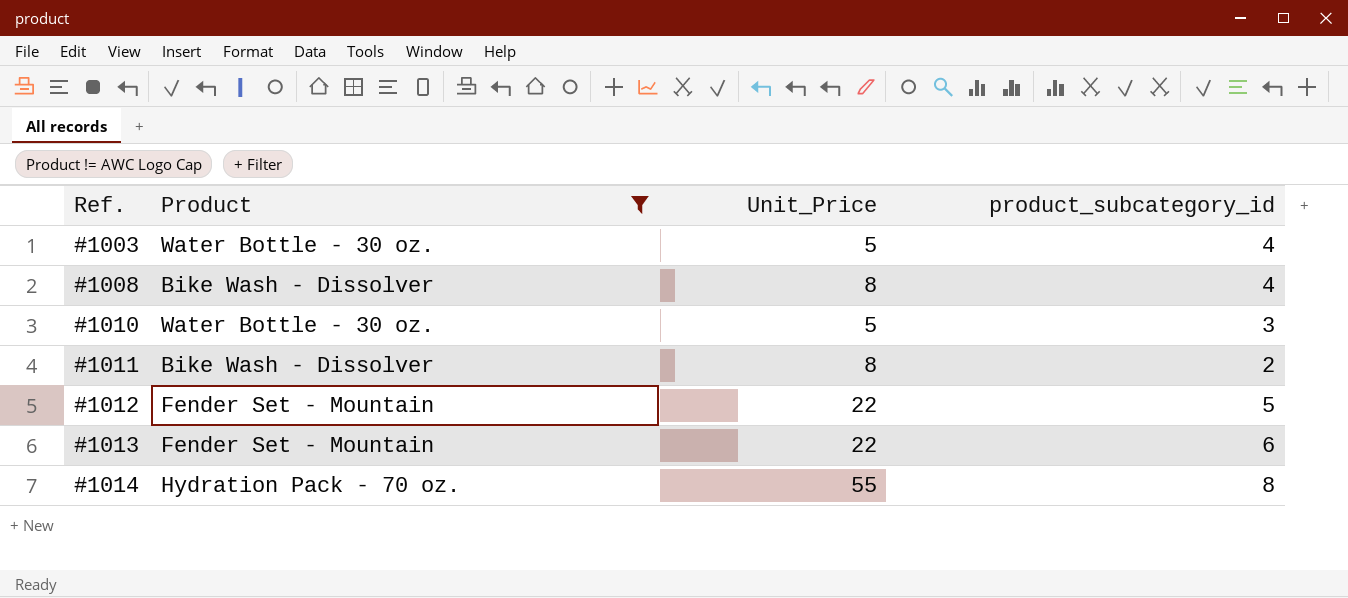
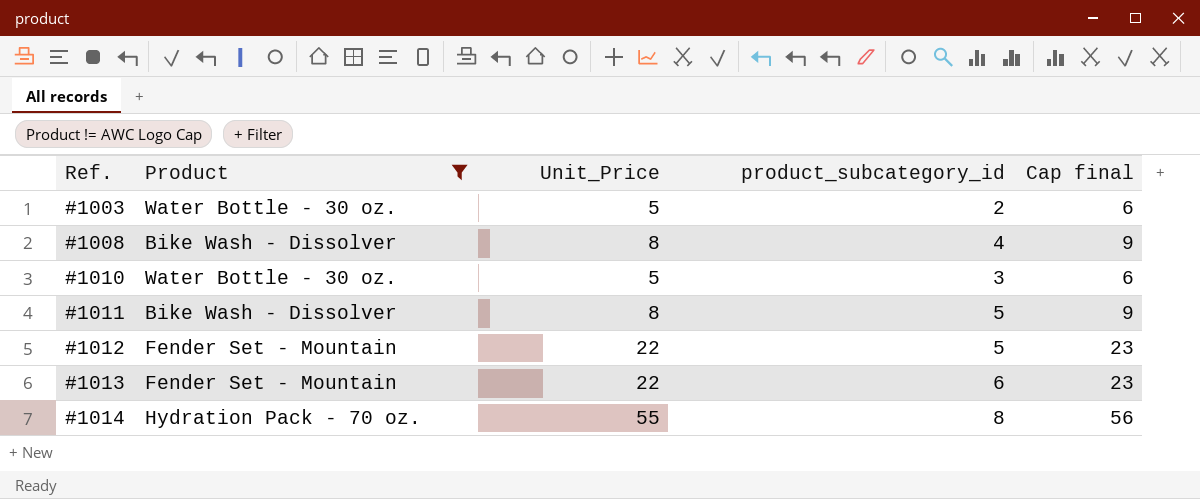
column Cap final | formula: none -> [Unit_Price] + 1
#1003 | product_subcategory_id: 4 -> 2
#1011 | product_subcategory_id: 2 -> 5

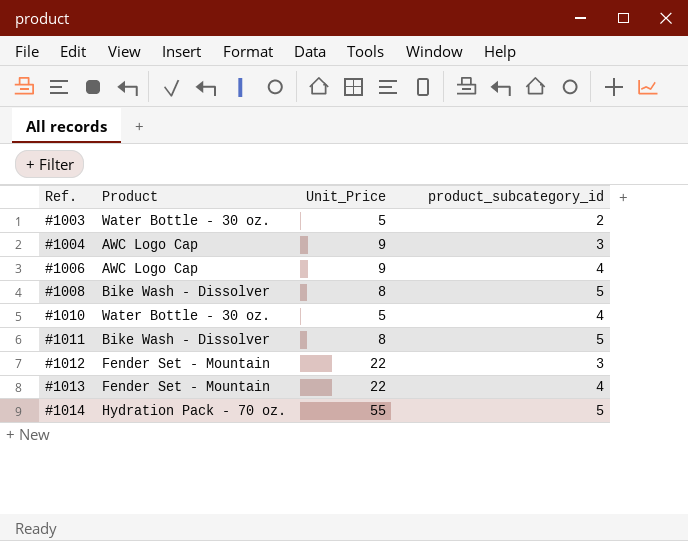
filter: Product != AWC Logo Cap -> none
column Cap final | formula: [Unit_Price] + 1 -> none
#1008 | product_subcategory_id: 4 -> 5
#1010 | product_subcategory_id: 3 -> 4
#1012 | product_subcategory_id: 5 -> 3
#1013 | product_subcategory_id: 6 -> 4
#1014 | product_subcategory_id: 8 -> 5

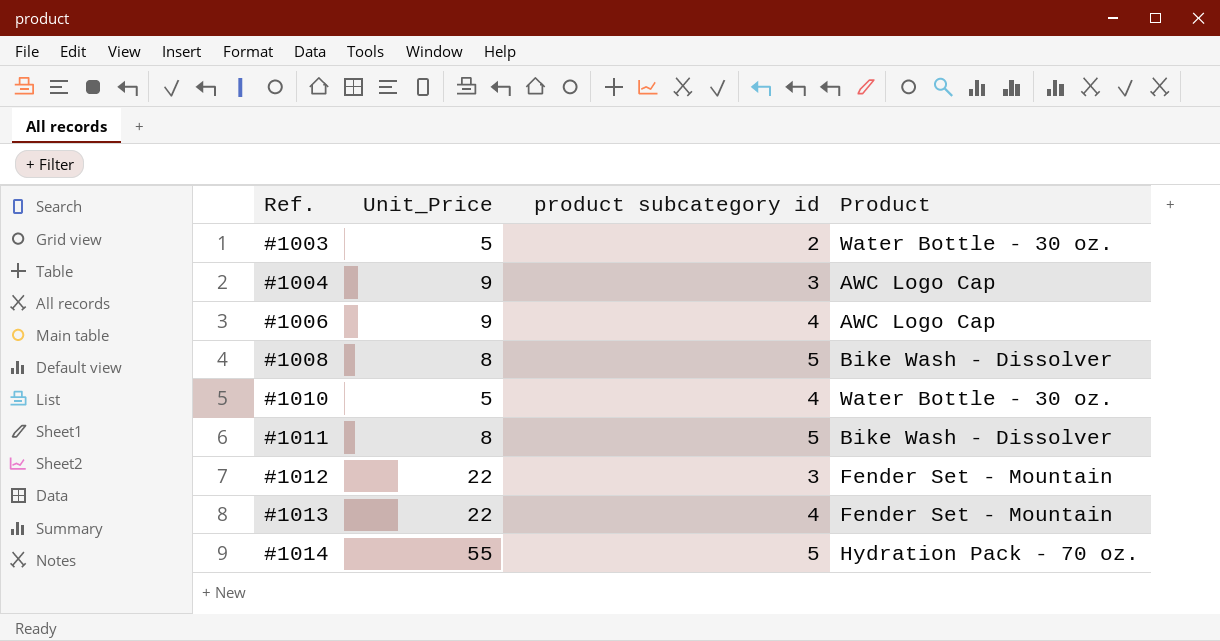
column name: product_subcategory_id -> product subcategory id
column Product | position: 2 -> 4

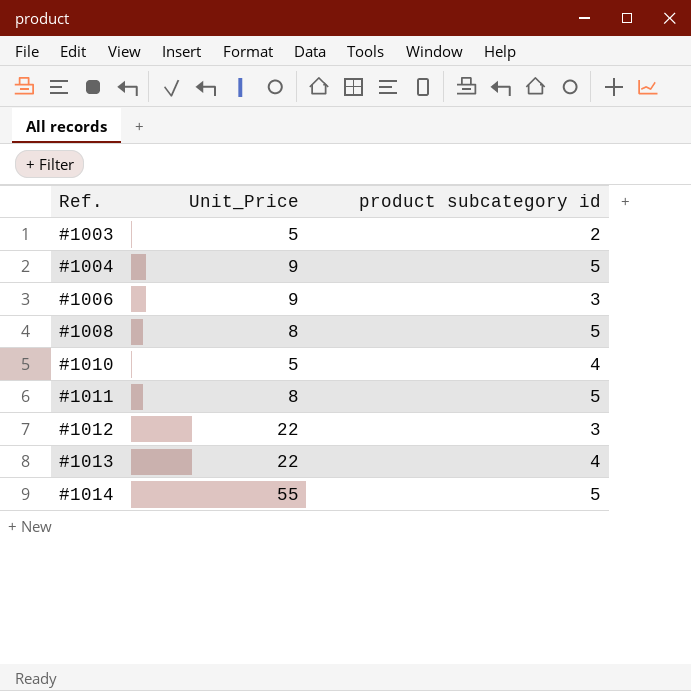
column Product | position: 4 -> none
#1004 | product subcategory id: 3 -> 5
#1006 | product subcategory id: 4 -> 3

